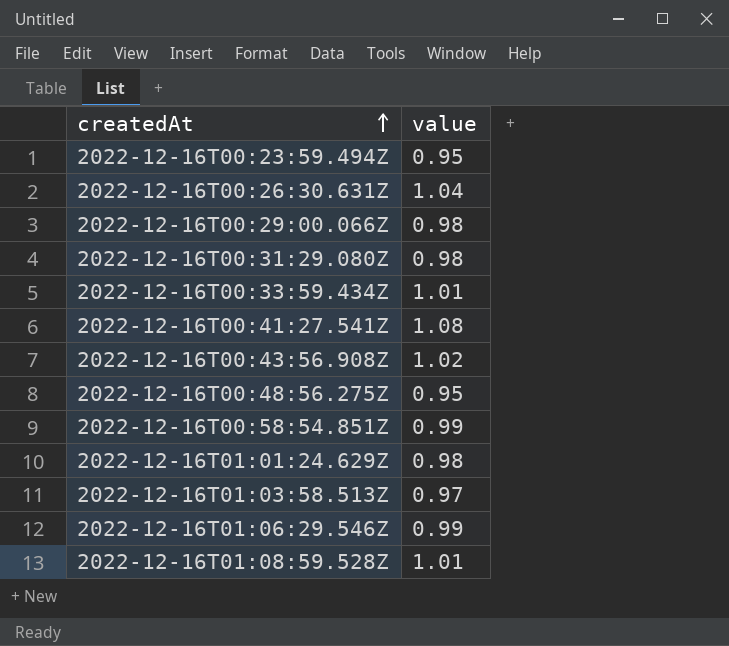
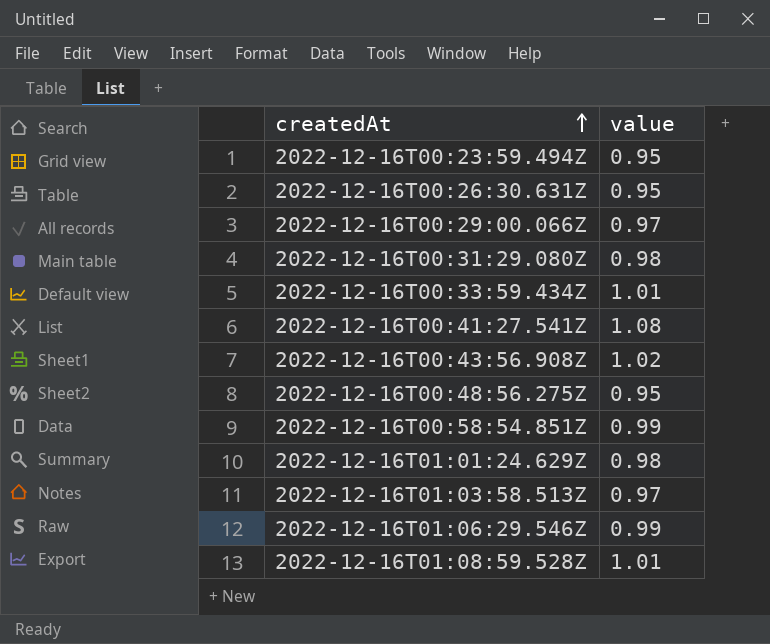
2022-12-16T00:26:30.631Z | value: 1.04 -> 0.95
2022-12-16T00:29:00.066Z | value: 0.98 -> 0.97

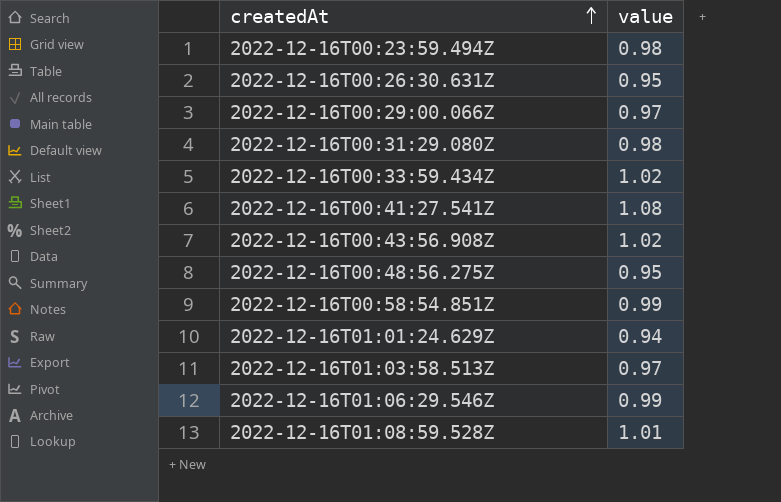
2022-12-16T00:23:59.494Z | value: 0.95 -> 0.98
2022-12-16T00:33:59.434Z | value: 1.01 -> 1.02
2022-12-16T01:01:24.629Z | value: 0.98 -> 0.94

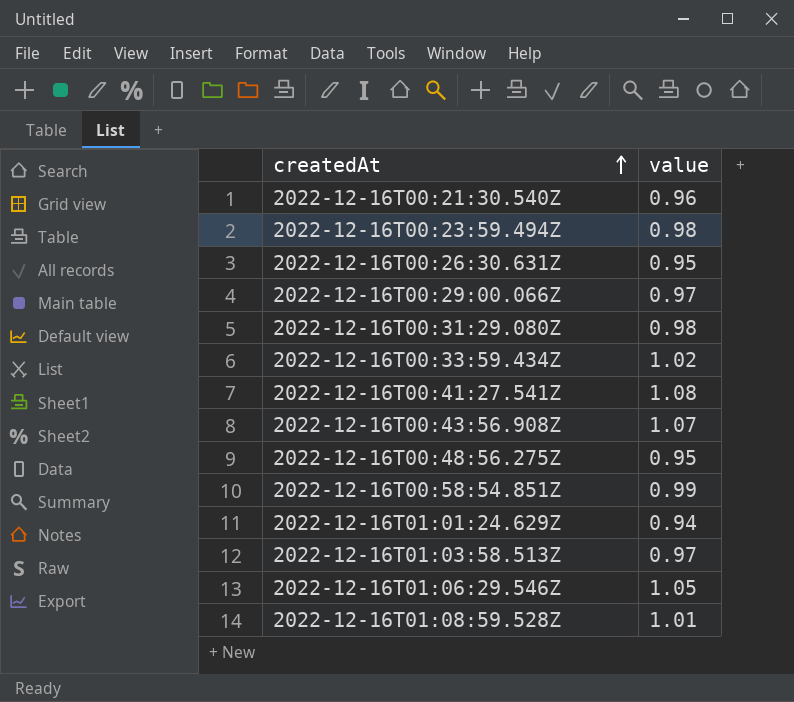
row 2022-12-16T00:21:30.540Z: none -> 0.96
2022-12-16T00:43:56.908Z | value: 1.02 -> 1.07
2022-12-16T01:06:29.546Z | value: 0.99 -> 1.05

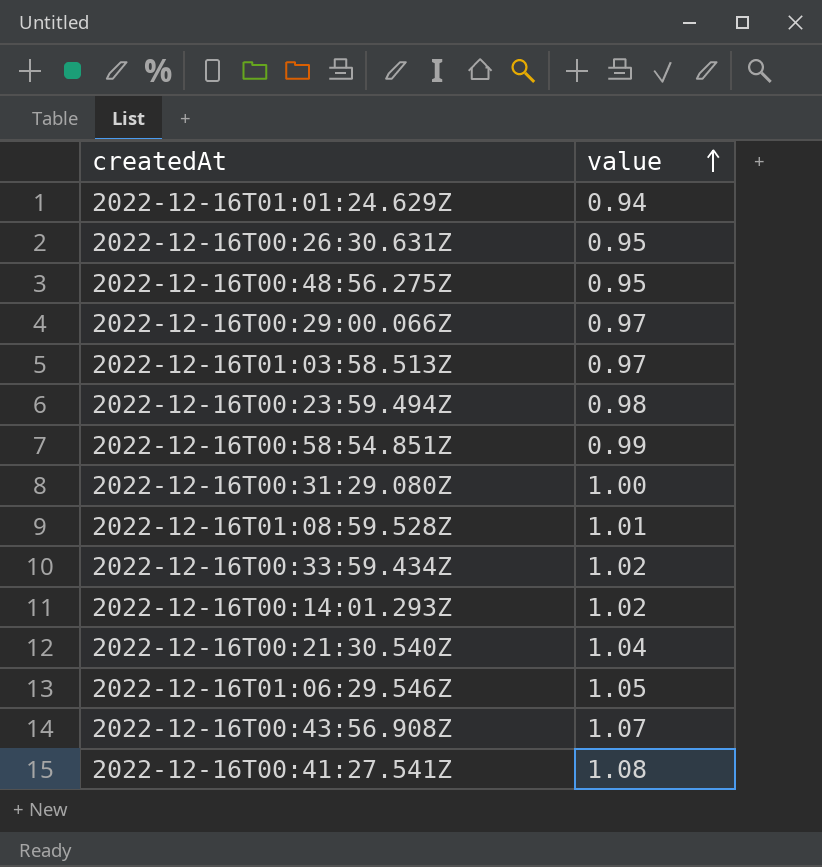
row order: createdAt ascending -> value ascending
2022-12-16T00:31:29.080Z | value: 0.98 -> 1.00
row 2022-12-16T00:14:01.293Z: none -> 1.02
2022-12-16T00:21:30.540Z | value: 0.96 -> 1.04

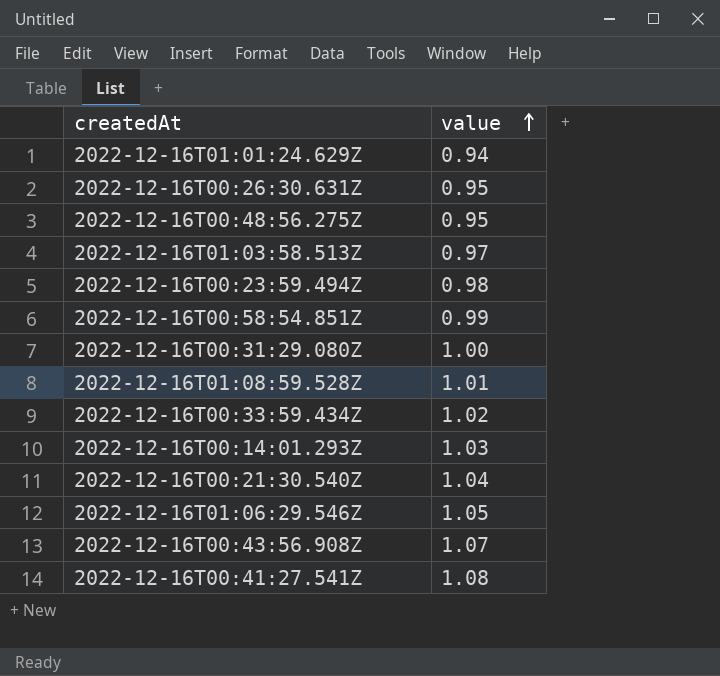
row 2022-12-16T00:29:00.066Z: 0.97 -> none
2022-12-16T00:14:01.293Z | value: 1.02 -> 1.03

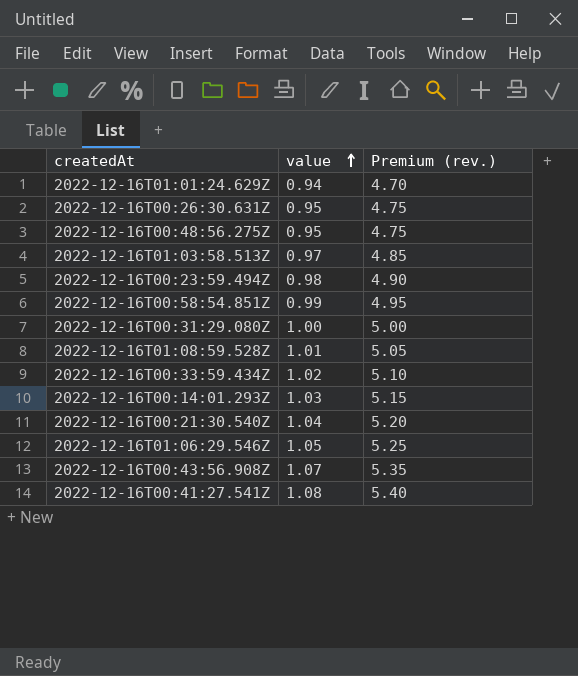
column Premium (rev.) | formula: none -> [value] * 5

